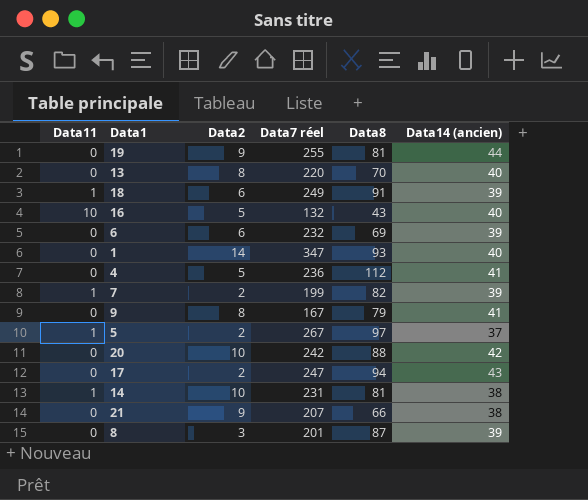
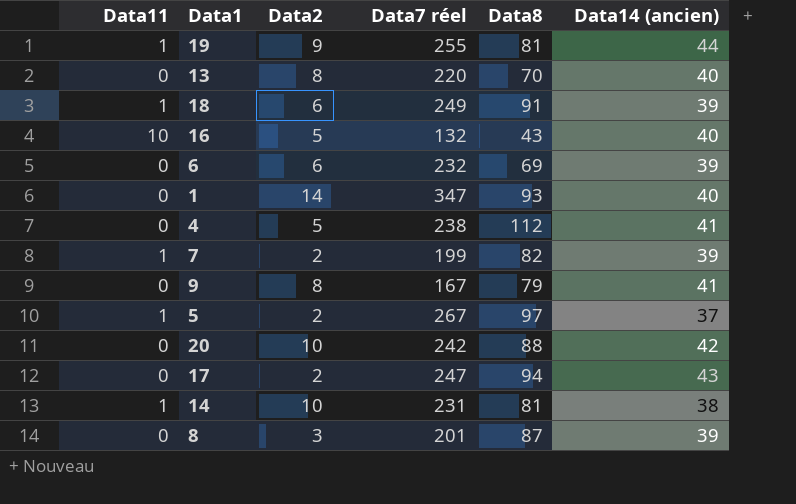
row 21: 0 | 9 | 207 | 66 | 38 -> none
19 | Data11: 0 -> 1
4 | Data7 réel: 236 -> 238

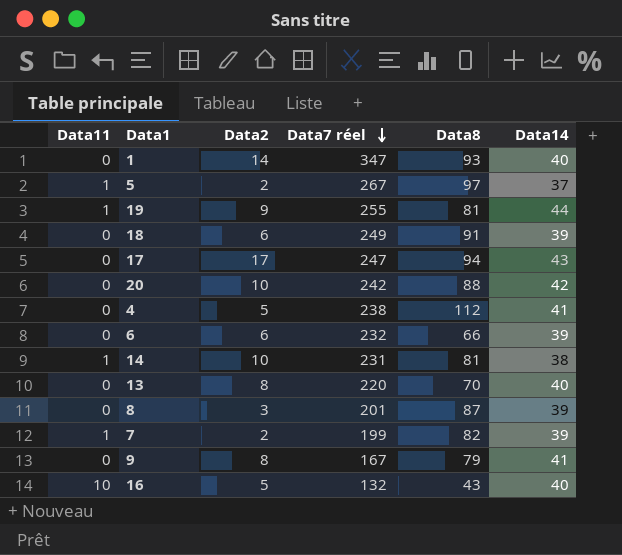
row order: none -> Data7 réel descending
column name: Data14 (ancien) -> Data14
18 | Data11: 1 -> 0
17 | Data2: 2 -> 17
6 | Data8: 69 -> 66

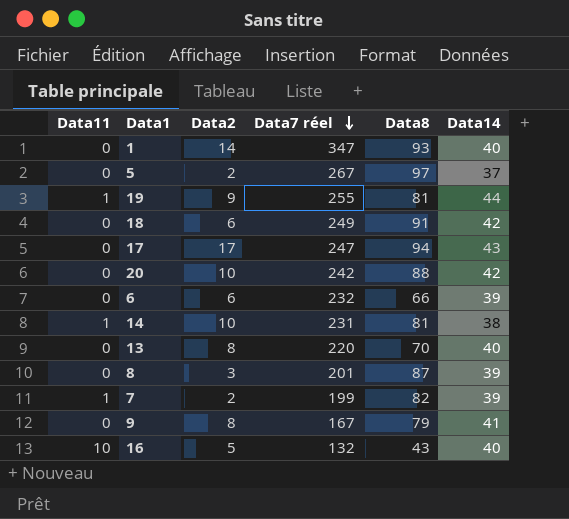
row 4: 0 | 5 | 238 | 112 | 41 -> none
5 | Data11: 1 -> 0
18 | Data14: 39 -> 42

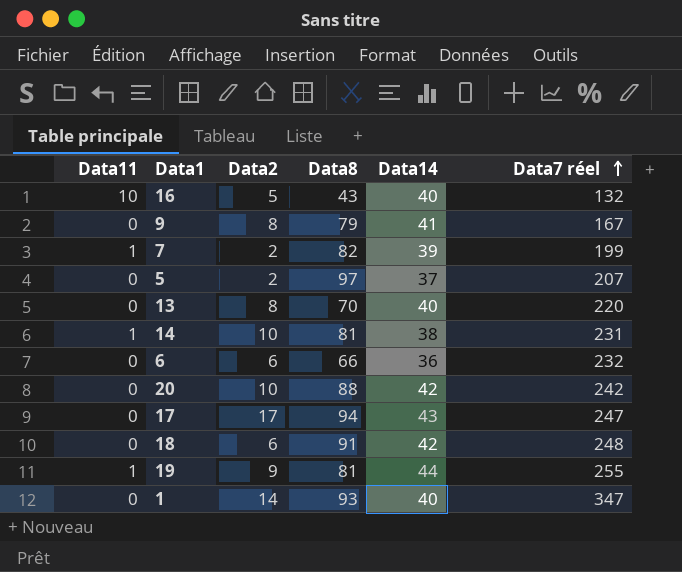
row order: Data7 réel descending -> Data7 réel ascending
column Data7 réel | position: 4 -> 6
row 8: 0 | 3 | 201 | 87 | 39 -> none
5 | Data7 réel: 267 -> 207
6 | Data14: 39 -> 36
18 | Data7 réel: 249 -> 248

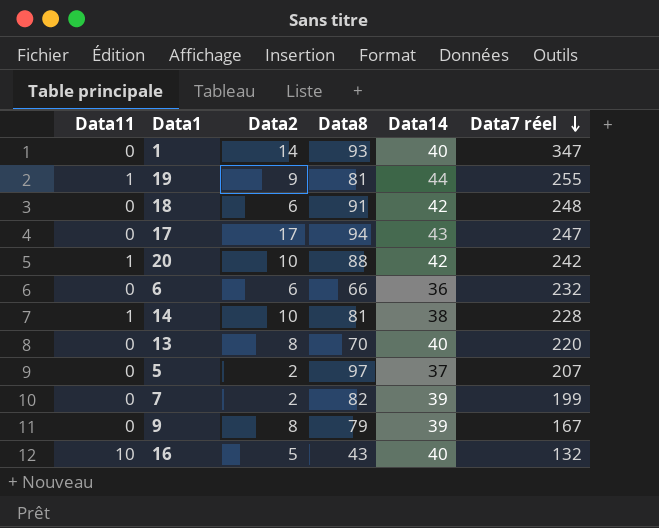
row order: Data7 réel ascending -> Data7 réel descending
20 | Data11: 0 -> 1
14 | Data7 réel: 231 -> 228
7 | Data11: 1 -> 0
9 | Data14: 41 -> 39

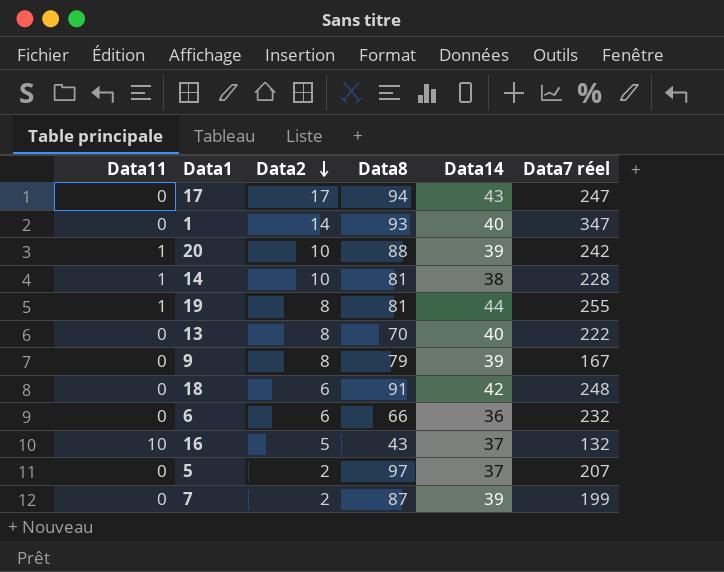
row order: Data7 réel descending -> Data2 descending
20 | Data14: 42 -> 39
19 | Data2: 9 -> 8
13 | Data7 réel: 220 -> 222
16 | Data14: 40 -> 37
7 | Data8: 82 -> 87

